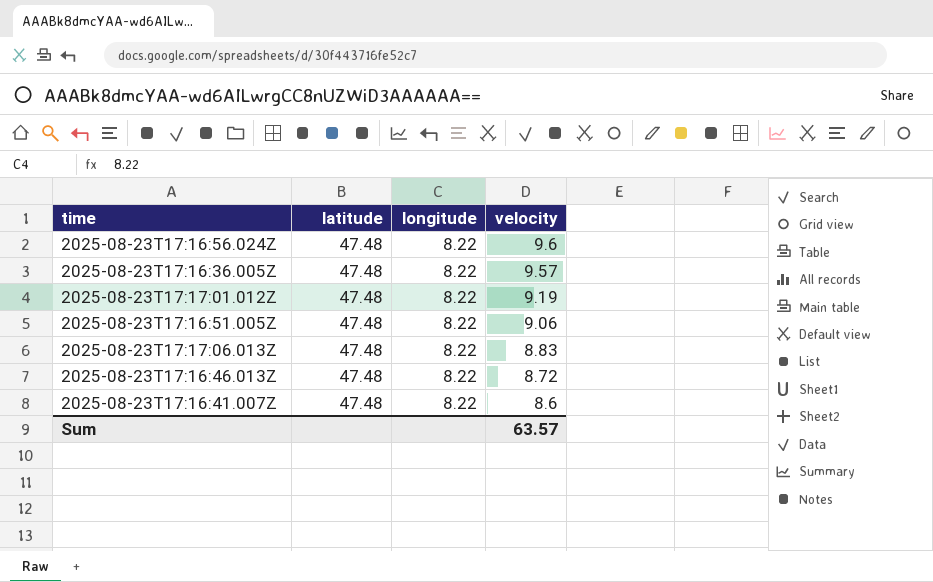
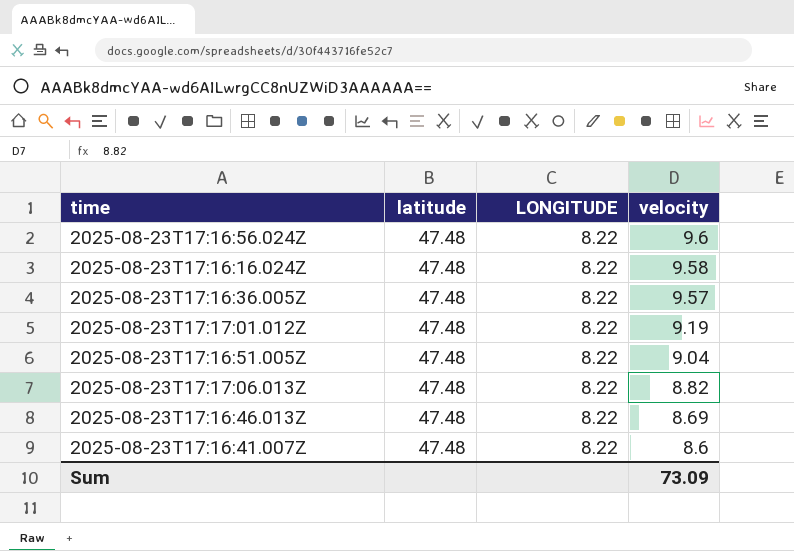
column name: longitude -> LONGITUDE
row 2025-08-23T17:16:16.024Z: none -> 47.48 | 8.22 | 9.58
2025-08-23T17:16:51.005Z | velocity: 9.06 -> 9.04
2025-08-23T17:17:06.013Z | velocity: 8.83 -> 8.82
2025-08-23T17:16:46.013Z | velocity: 8.72 -> 8.69
Sum | velocity: 63.57 -> 73.09

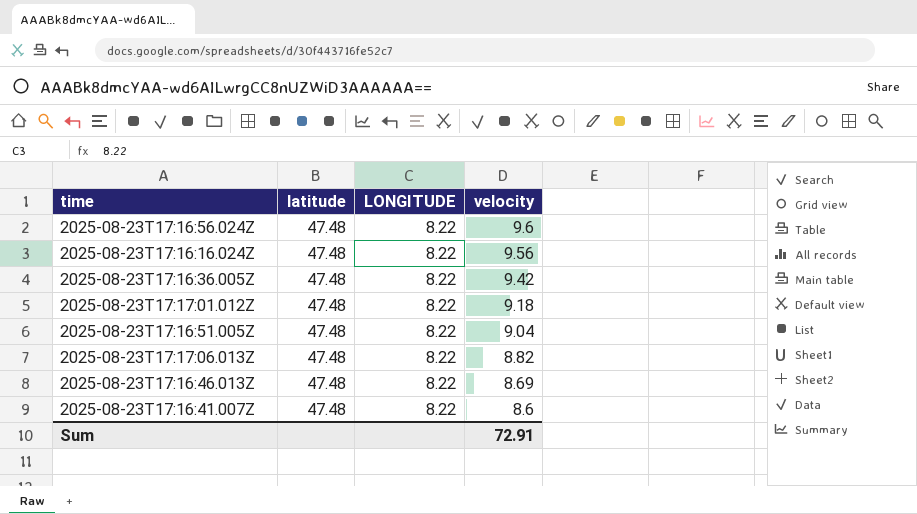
2025-08-23T17:16:16.024Z | velocity: 9.58 -> 9.56
2025-08-23T17:16:36.005Z | velocity: 9.57 -> 9.42
2025-08-23T17:17:01.012Z | velocity: 9.19 -> 9.18
Sum | velocity: 73.09 -> 72.91

